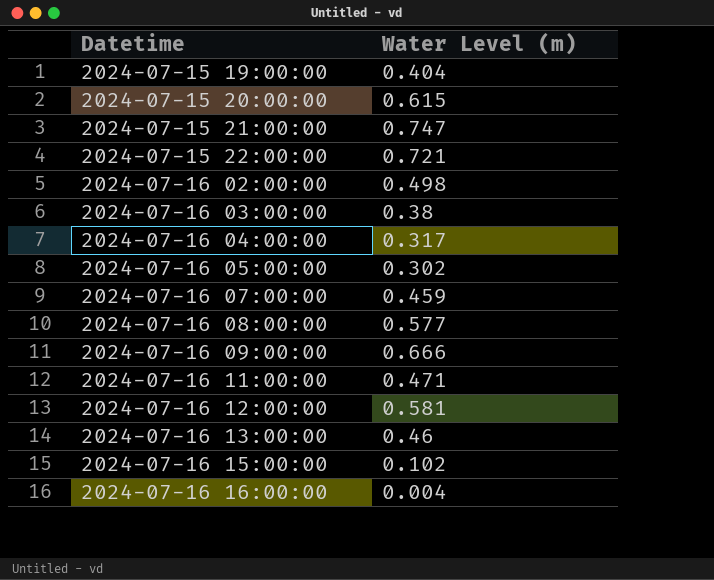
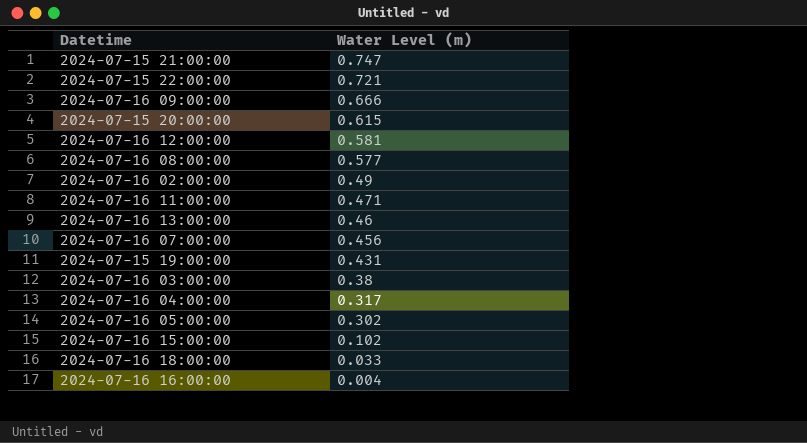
row order: Datetime ascending -> Water Level (m) descending
2024-07-16 02:00:00 | Water Level (m): 0.498 -> 0.49
2024-07-16 07:00:00 | Water Level (m): 0.459 -> 0.456
2024-07-15 19:00:00 | Water Level (m): 0.404 -> 0.431
row 2024-07-16 18:00:00: none -> 0.033

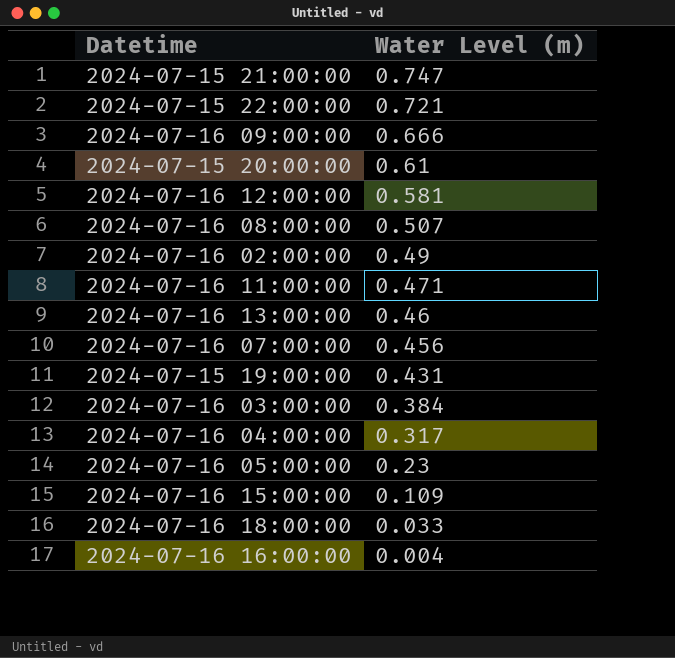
2024-07-15 20:00:00 | Water Level (m): 0.615 -> 0.61
2024-07-16 08:00:00 | Water Level (m): 0.577 -> 0.507
2024-07-16 03:00:00 | Water Level (m): 0.38 -> 0.384
2024-07-16 05:00:00 | Water Level (m): 0.302 -> 0.23
2024-07-16 15:00:00 | Water Level (m): 0.102 -> 0.109

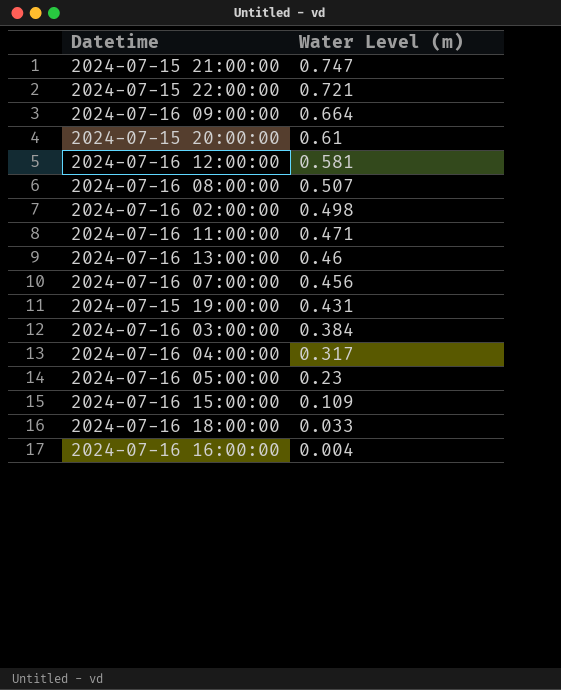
2024-07-16 09:00:00 | Water Level (m): 0.666 -> 0.664
2024-07-16 02:00:00 | Water Level (m): 0.49 -> 0.498

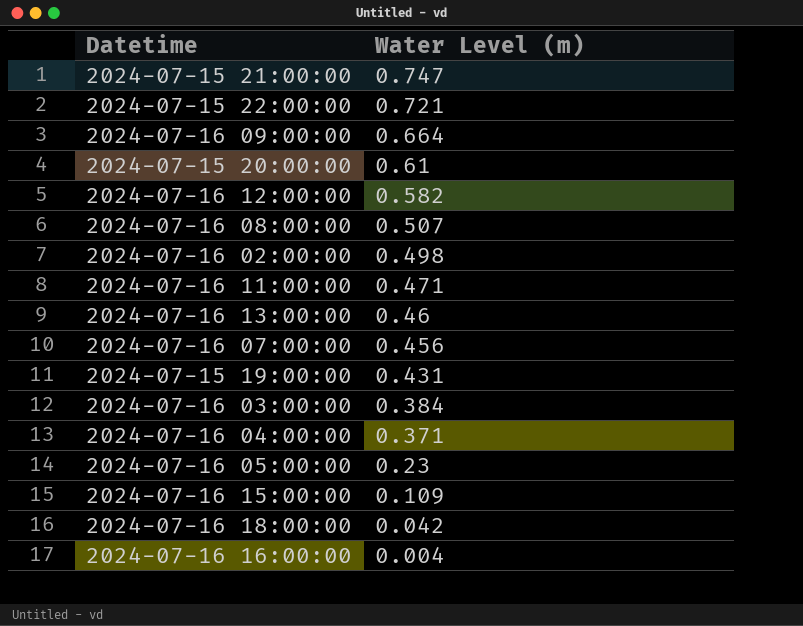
2024-07-16 12:00:00 | Water Level (m): 0.581 -> 0.582
2024-07-16 04:00:00 | Water Level (m): 0.317 -> 0.371
2024-07-16 18:00:00 | Water Level (m): 0.033 -> 0.042

